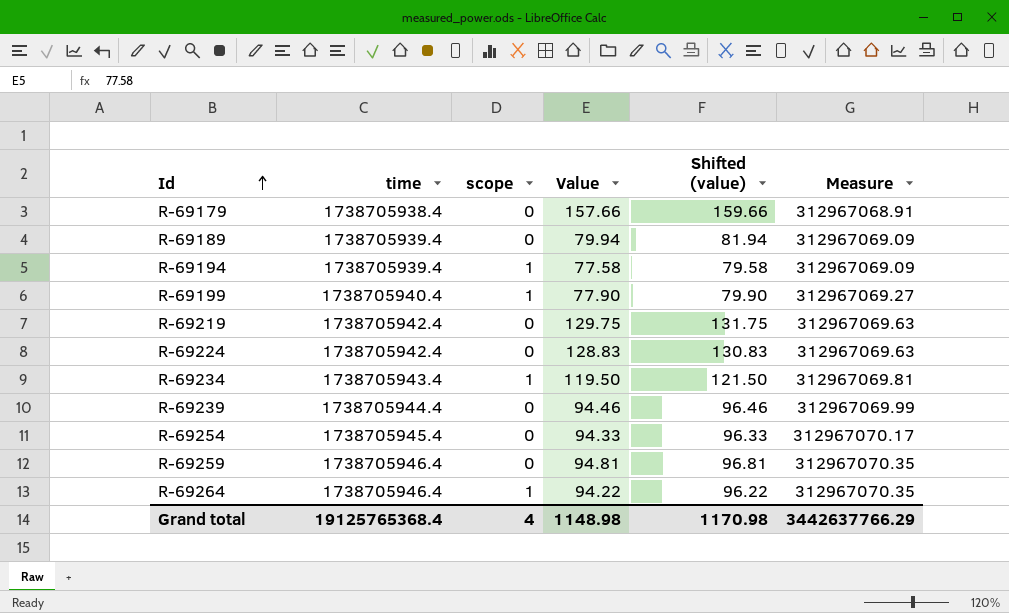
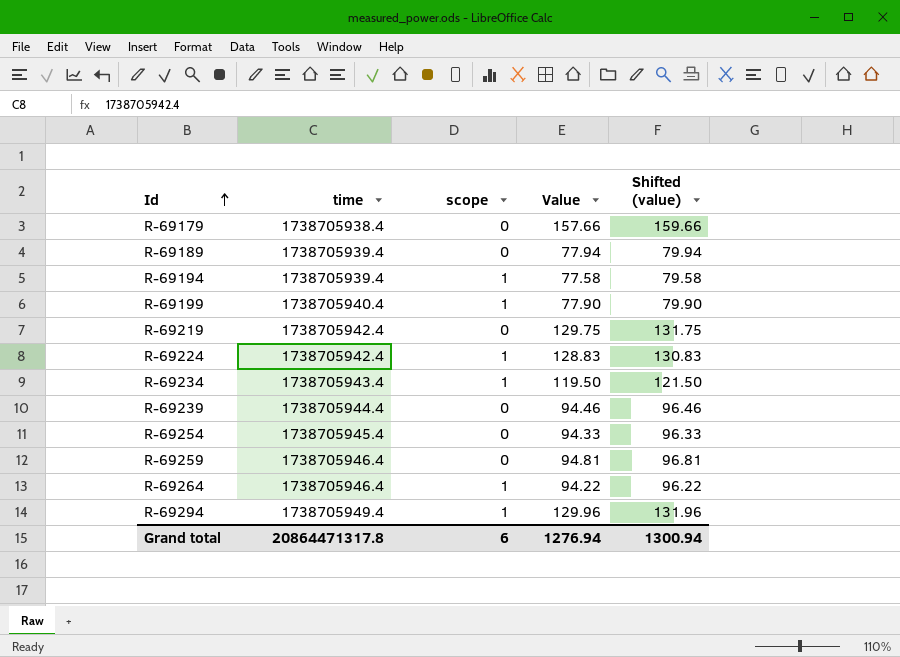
column Measure | formula: [time] * 0.18 -> none
R-69189 | Value: 79.94 -> 77.94
R-69189 | Shifted (value): 81.94 -> 79.94
R-69224 | scope: 0 -> 1
row R-69294: none -> 1738705949.4 | 1 | 129.96 | 131.96
Grand total | time: 19125765368.4 -> 20864471317.8
Grand total | scope: 4 -> 6
Grand total | Value: 1148.98 -> 1276.94
Grand total | Shifted (value): 1170.98 -> 1300.94

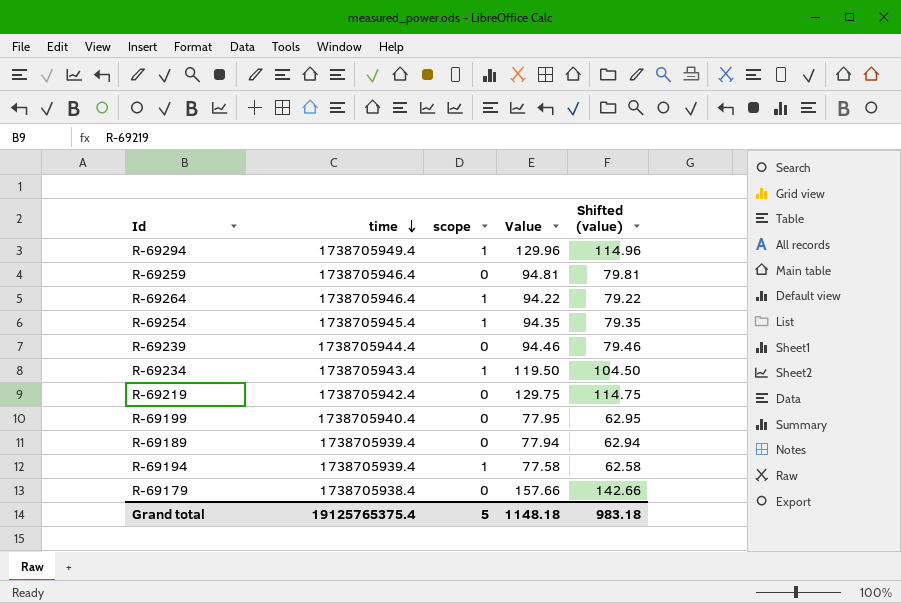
row order: Id ascending -> time descending
column Shifted (value) | formula: [Value] + 2 -> [Value] - 15
row R-69224: 1738705942.4 | 1 | 128.83 | 130.83 -> none
R-69254 | scope: 0 -> 1
R-69254 | Value: 94.33 -> 94.35
R-69199 | scope: 1 -> 0
R-69199 | Value: 77.90 -> 77.95
Grand total | time: 20864471317.8 -> 19125765375.4
Grand total | scope: 6 -> 5
Grand total | Value: 1276.94 -> 1148.18
Grand total | Shifted (value): 1300.94 -> 983.18

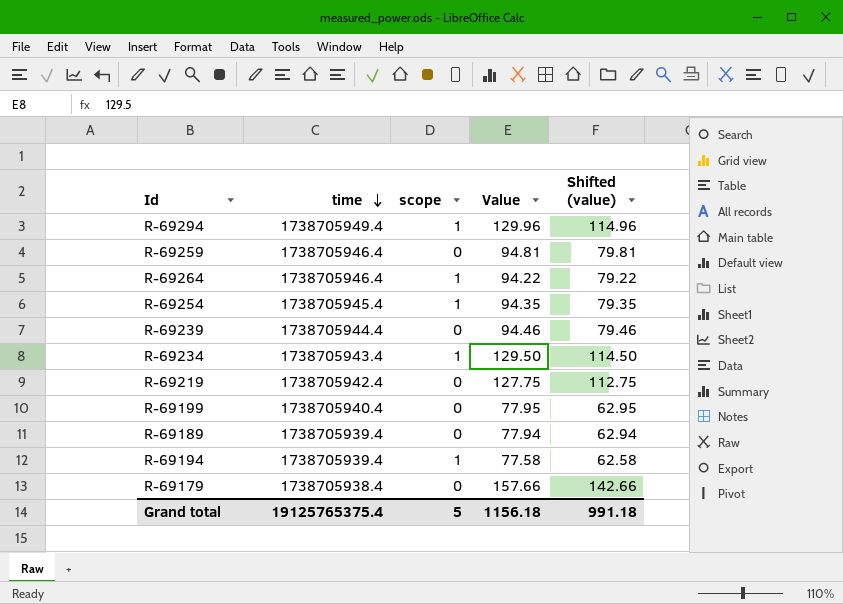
R-69234 | Value: 119.50 -> 129.50
R-69234 | Shifted (value): 104.50 -> 114.50
R-69219 | Value: 129.75 -> 127.75
R-69219 | Shifted (value): 114.75 -> 112.75
Grand total | Value: 1148.18 -> 1156.18
Grand total | Shifted (value): 983.18 -> 991.18

